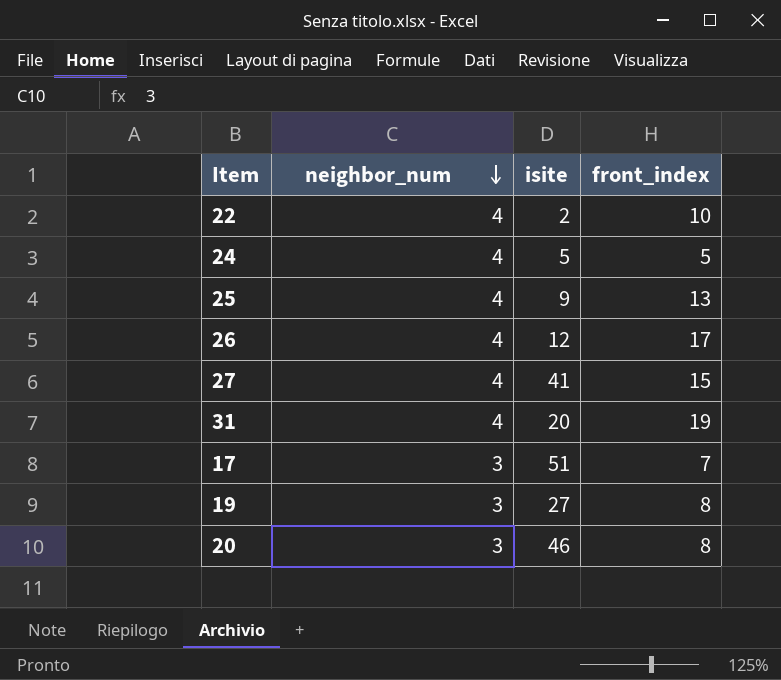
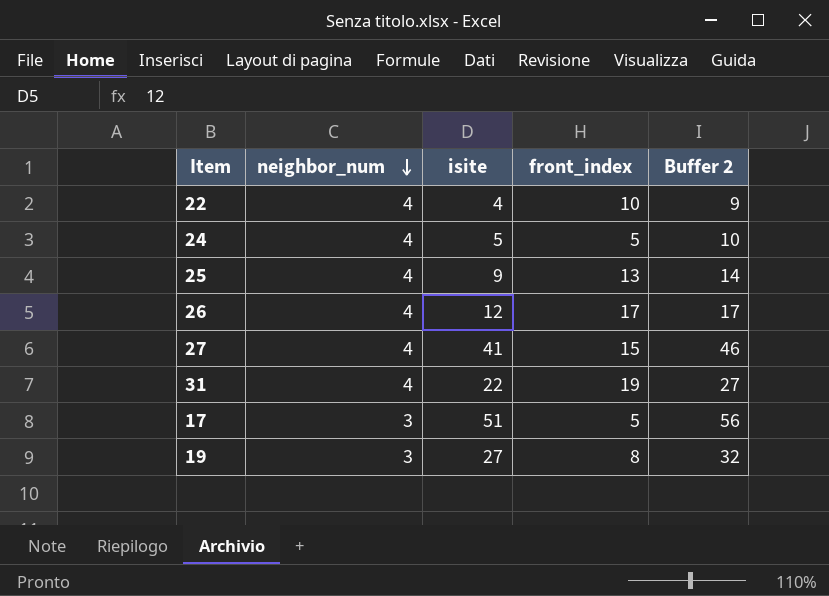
column Buffer 2 | formula: none -> [isite] + 5
row 20: 3 | 46 | 8 -> none
22 | isite: 2 -> 4
31 | isite: 20 -> 22
17 | front_index: 7 -> 5

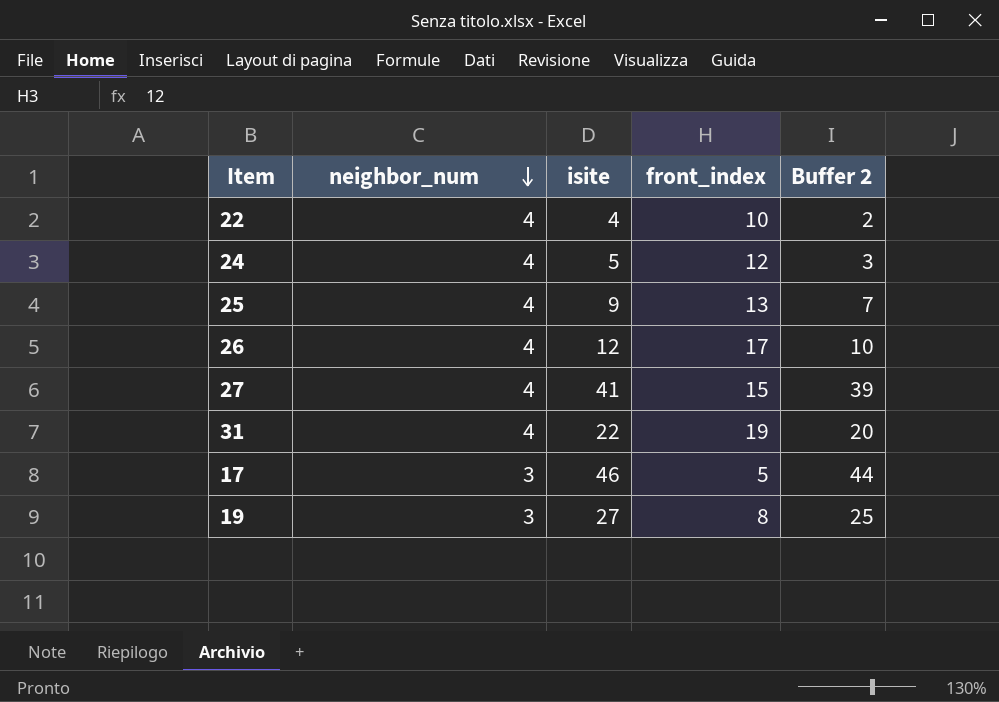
column Buffer 2 | formula: [isite] + 5 -> [isite] - 2
24 | front_index: 5 -> 12
17 | isite: 51 -> 46

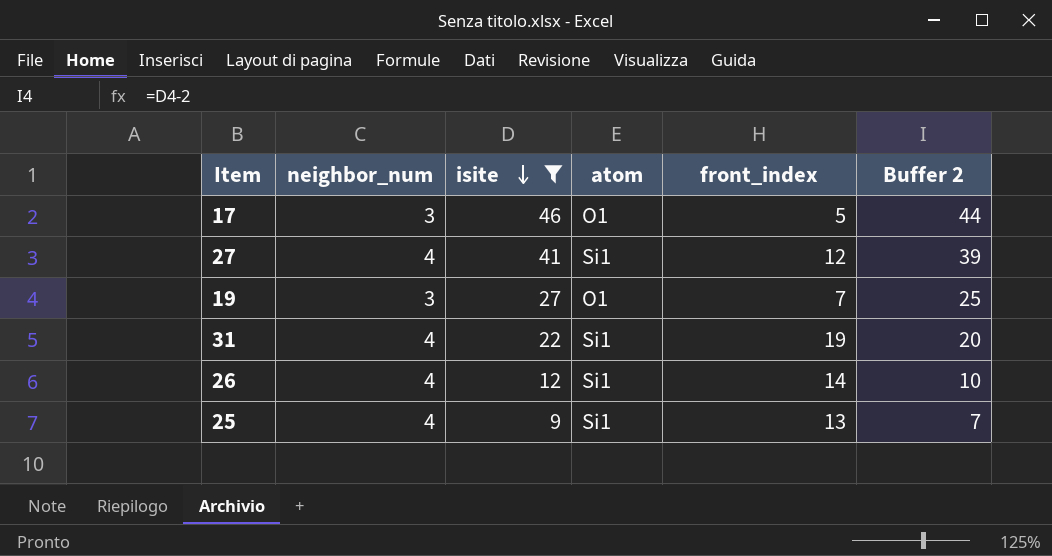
filter: none -> isite >= 9
row order: neighbor_num descending -> isite descending
column atom | position: none -> 4
27 | front_index: 15 -> 12
19 | front_index: 8 -> 7
26 | front_index: 17 -> 14

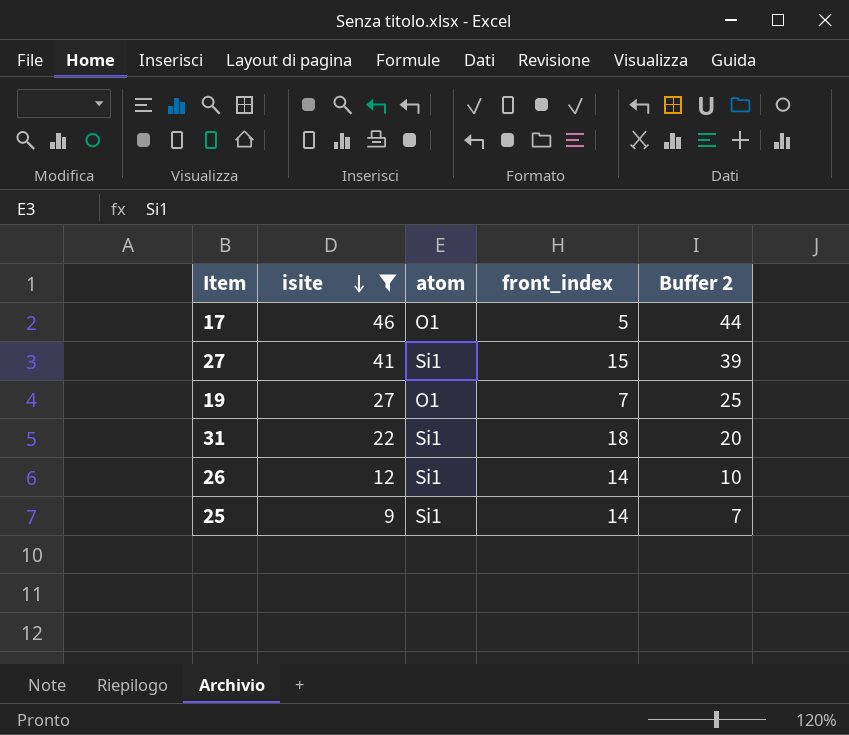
column neighbor_num | position: 2 -> none
27 | front_index: 12 -> 15
31 | front_index: 19 -> 18
25 | front_index: 13 -> 14

